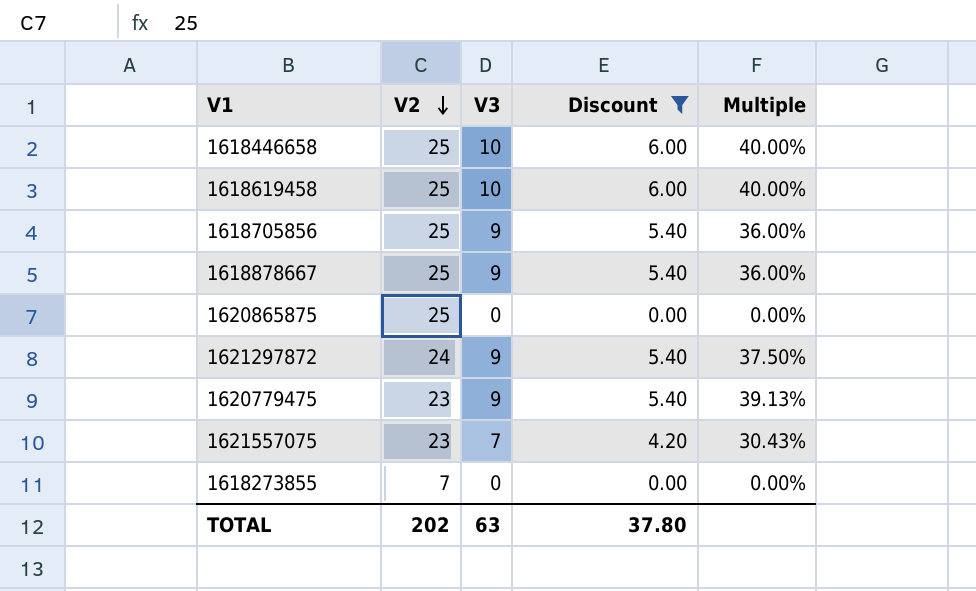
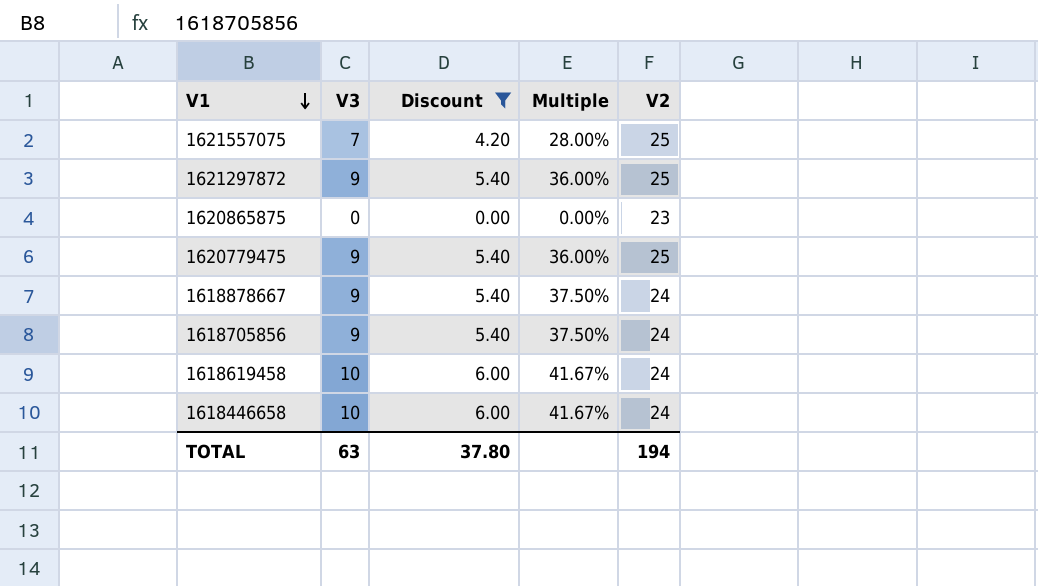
row order: V2 descending -> V1 descending
column V2 | position: 2 -> 5
row 1618273855: 7 | 0 | 0.00 | 0.00% -> none
1621557075 | Multiple: 30.43% -> 28.00%
1621557075 | V2: 23 -> 25
1621297872 | Multiple: 37.50% -> 36.00%
1621297872 | V2: 24 -> 25
1620865875 | V2: 25 -> 23
1620779475 | Multiple: 39.13% -> 36.00%
1620779475 | V2: 23 -> 25
1618878667 | Multiple: 36.00% -> 37.50%
1618878667 | V2: 25 -> 24
1618705856 | Multiple: 36.00% -> 37.50%
1618705856 | V2: 25 -> 24
1618619458 | Multiple: 40.00% -> 41.67%
1618619458 | V2: 25 -> 24
1618446658 | Multiple: 40.00% -> 41.67%
1618446658 | V2: 25 -> 24
TOTAL | V2: 202 -> 194

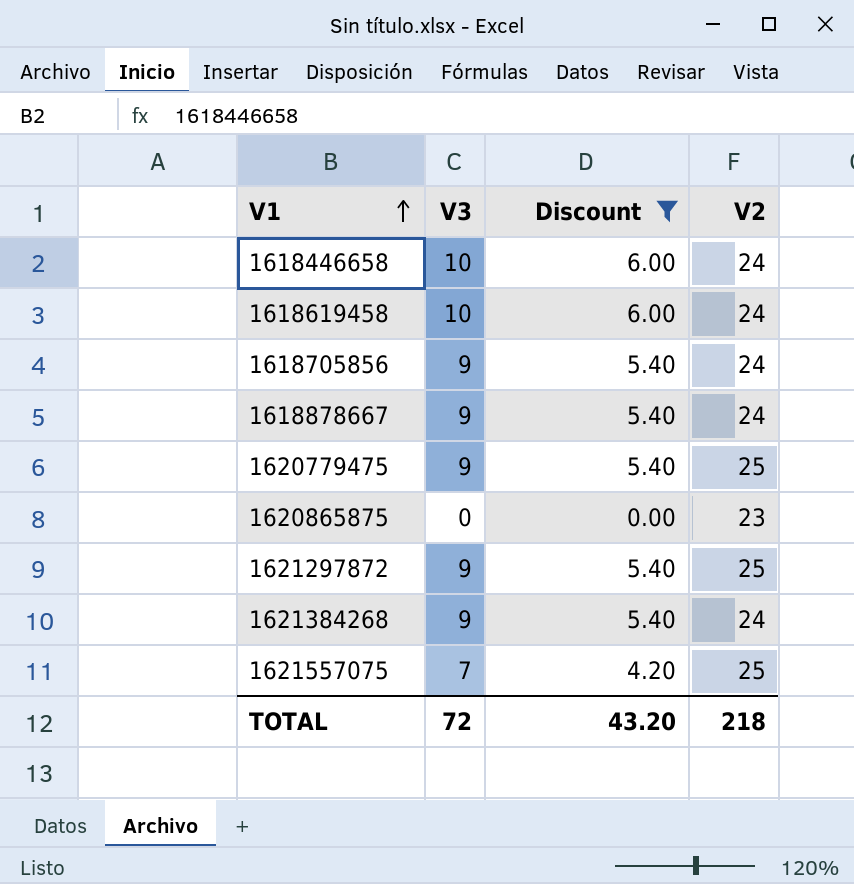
row order: V1 descending -> V1 ascending
column Multiple | formula: [V3] / [V2] -> none
row 1621384268: none -> 9 | 5.40 | 24
TOTAL | V3: 63 -> 72
TOTAL | Discount: 37.80 -> 43.20
TOTAL | V2: 194 -> 218

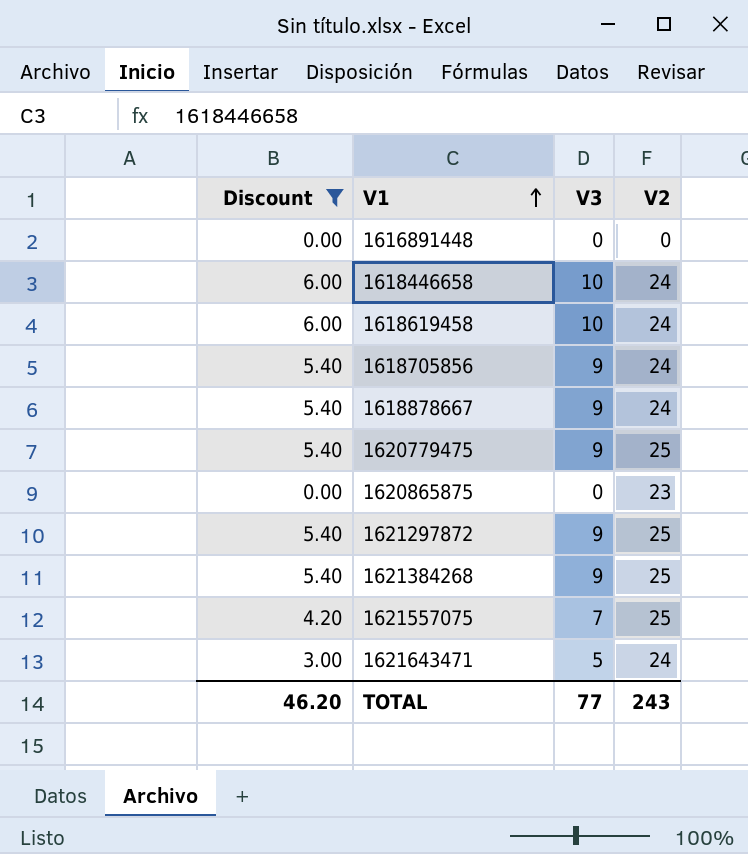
column Discount | position: 3 -> 1
row 1616891448: none -> 0.00 | 0 | 0
1621384268 | V2: 24 -> 25
row 1621643471: none -> 3.00 | 5 | 24
TOTAL | Discount: 43.20 -> 46.20
TOTAL | V3: 72 -> 77
TOTAL | V2: 218 -> 243

